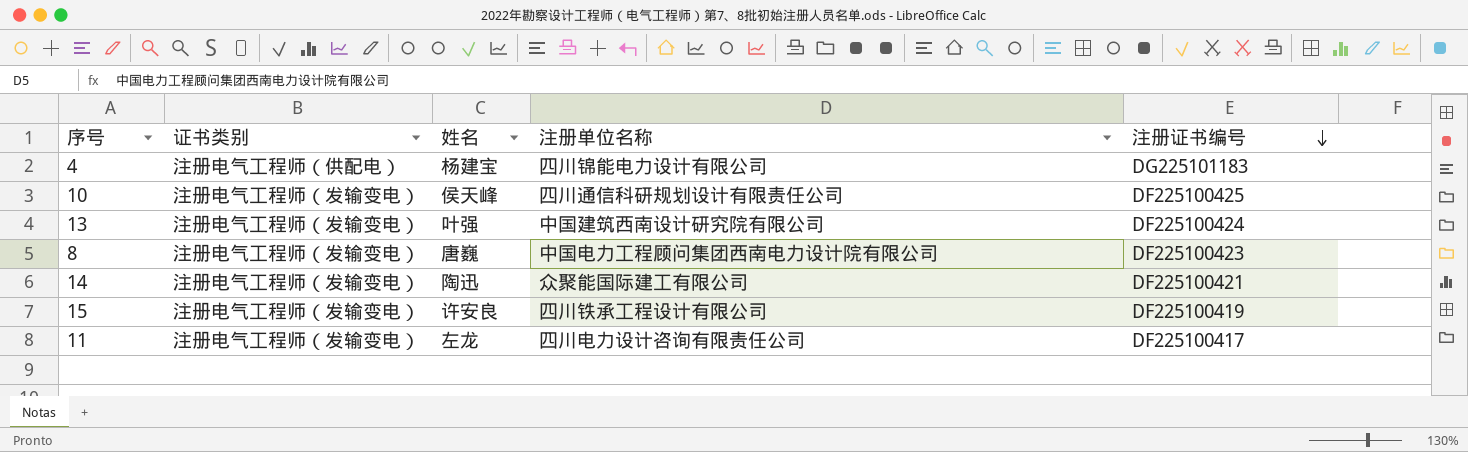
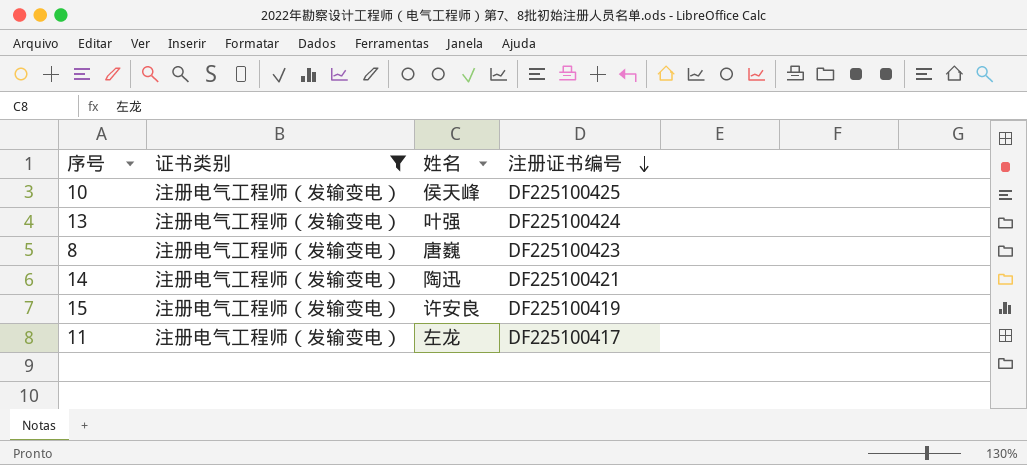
filter: none -> 证书类别 = 注册电气工程师（发输变电）
column 注册单位名称 | position: 4 -> none

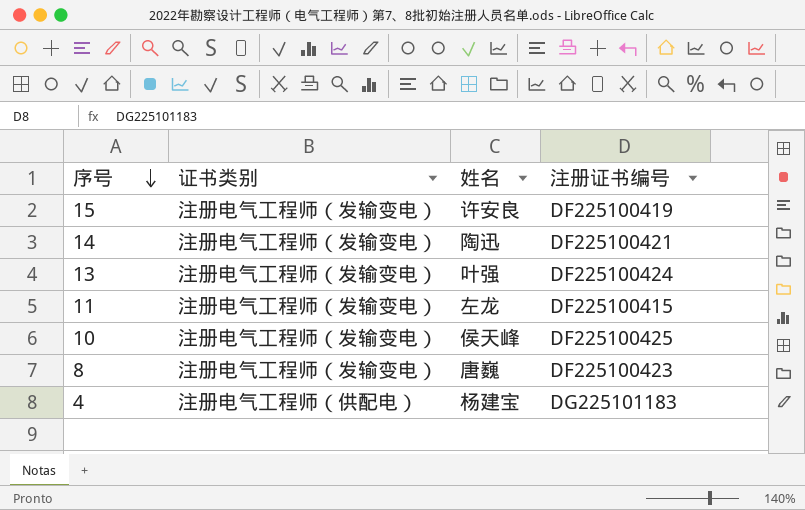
filter: 证书类别 = 注册电气工程师（发输变电） -> none
row order: 注册证书编号 descending -> 序号 descending
11 | 注册证书编号: DF225100417 -> DF225100415

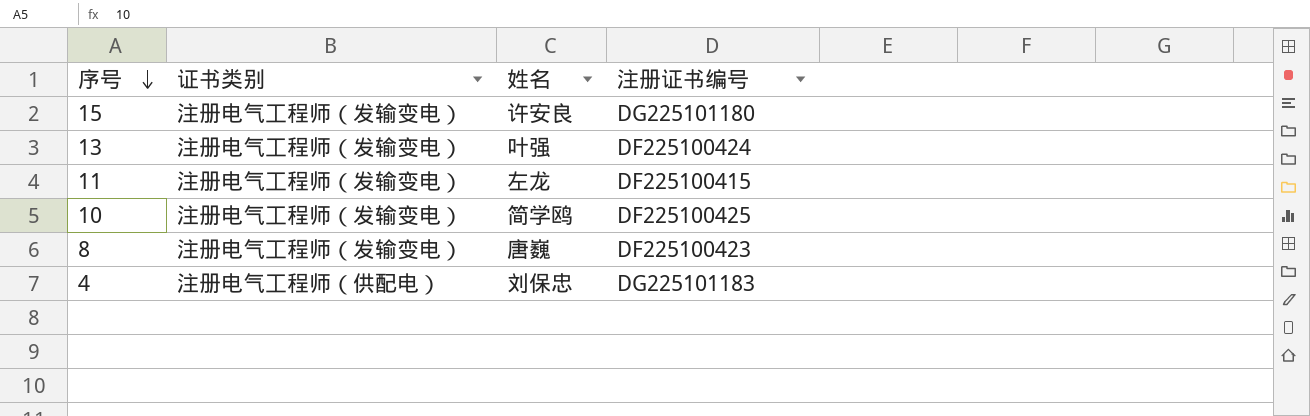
row 14: 注册电气工程师（发输变电） | 陶迅 | DF225100421 -> none
15 | 注册证书编号: DF225100419 -> DG225101180
10 | 姓名: 侯天峰 -> 简学鸥
4 | 姓名: 杨建宝 -> 刘保忠

